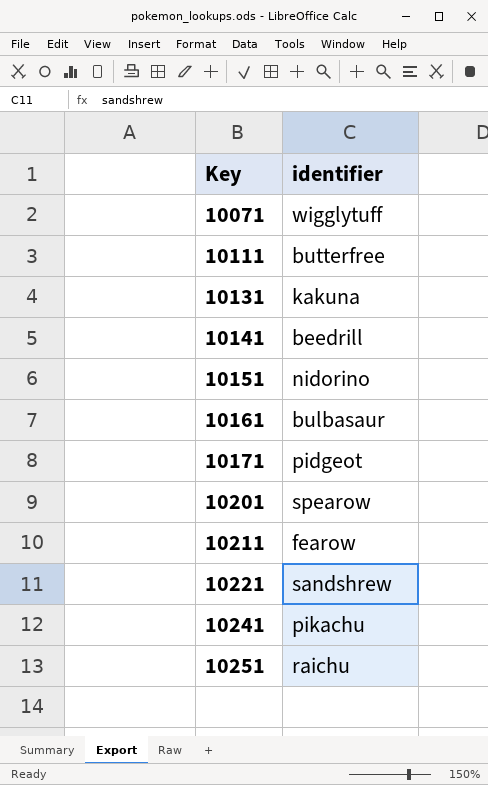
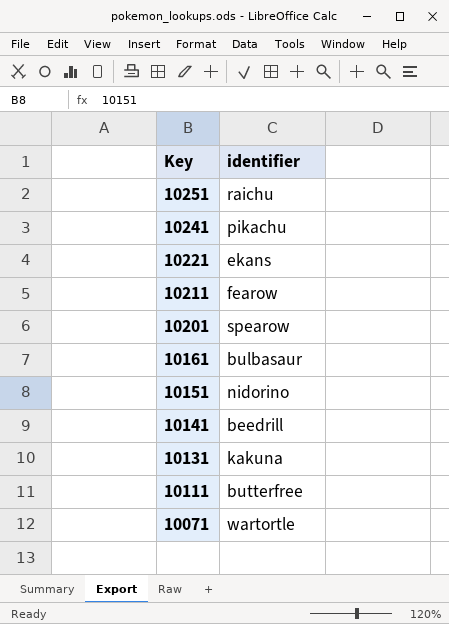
row order: Key ascending -> Key descending
row 10171: pidgeot -> none
10221 | identifier: sandshrew -> ekans
10071 | identifier: wigglytuff -> wartortle

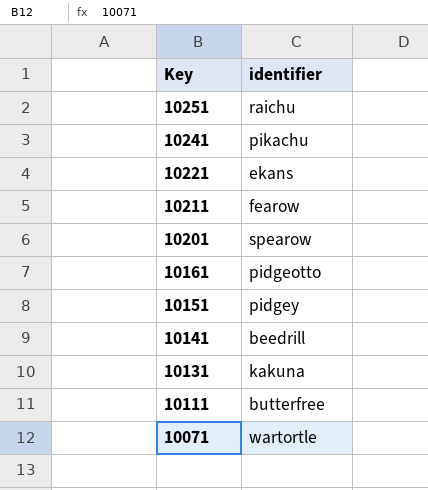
10161 | identifier: bulbasaur -> pidgeotto
10151 | identifier: nidorino -> pidgey

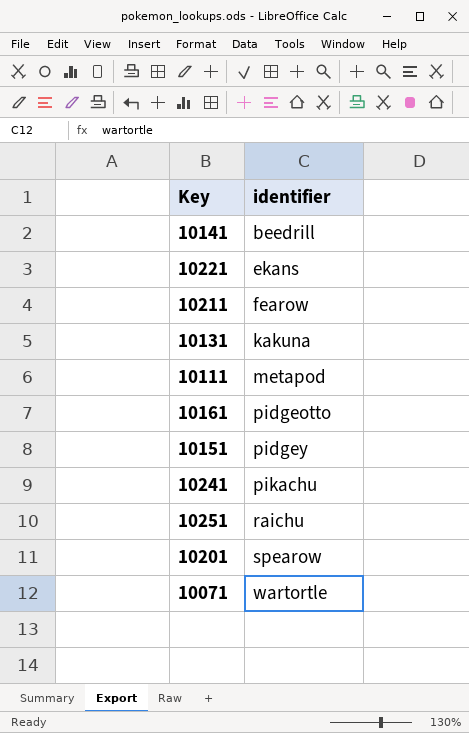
row order: Key descending -> identifier ascending
10111 | identifier: butterfree -> metapod

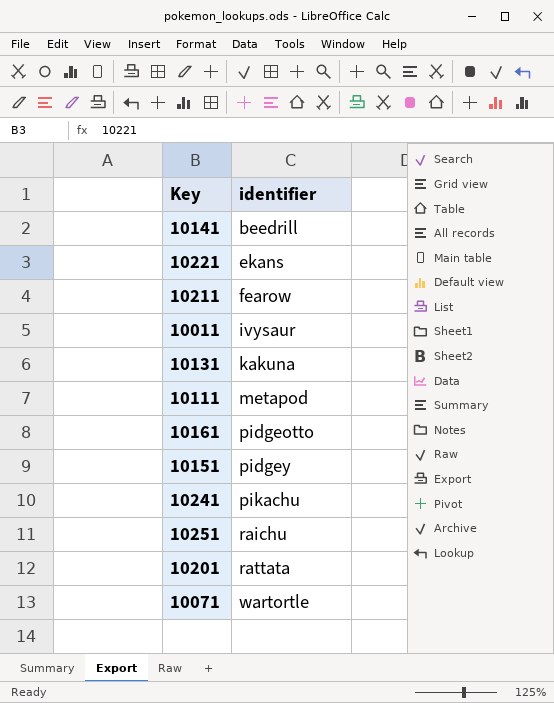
row 10011: none -> ivysaur
10201 | identifier: spearow -> rattata

